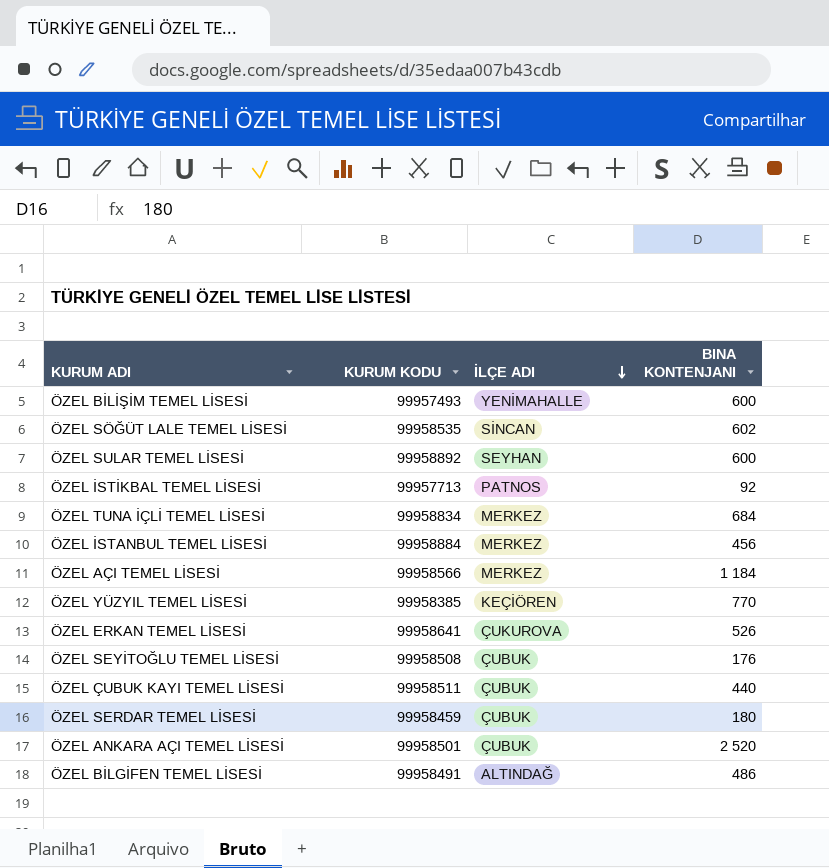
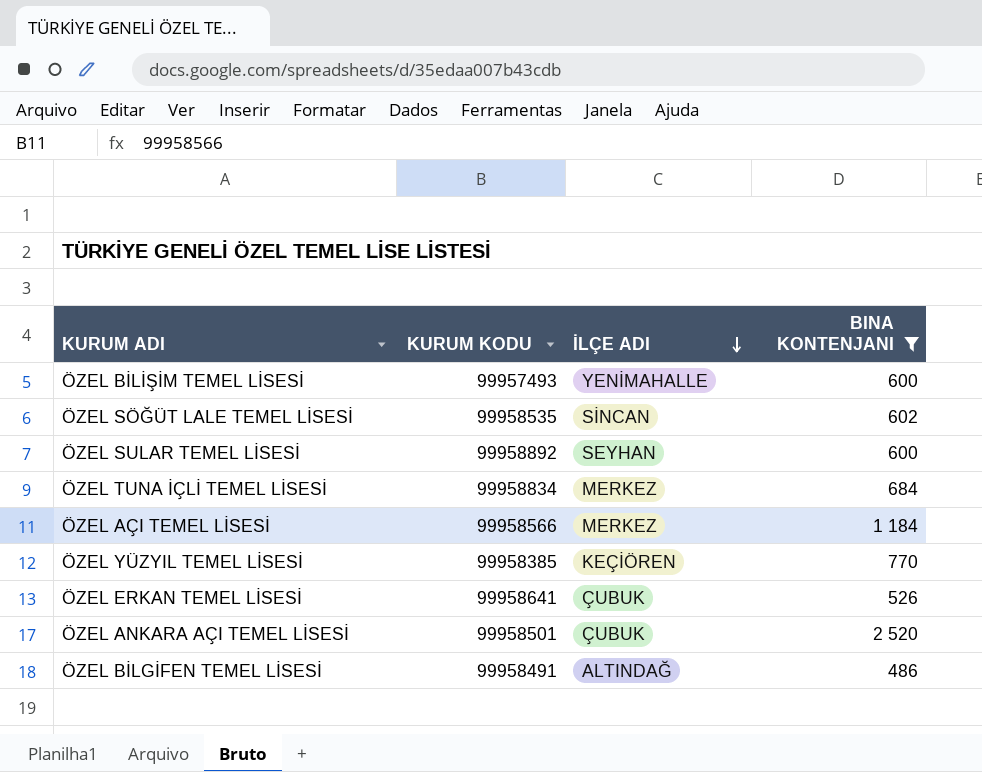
filter: none -> BINA KONTENJANI >= 486
ÖZEL ERKAN TEMEL LİSESİ | İLÇE ADI: ÇUKUROVA -> ÇUBUK

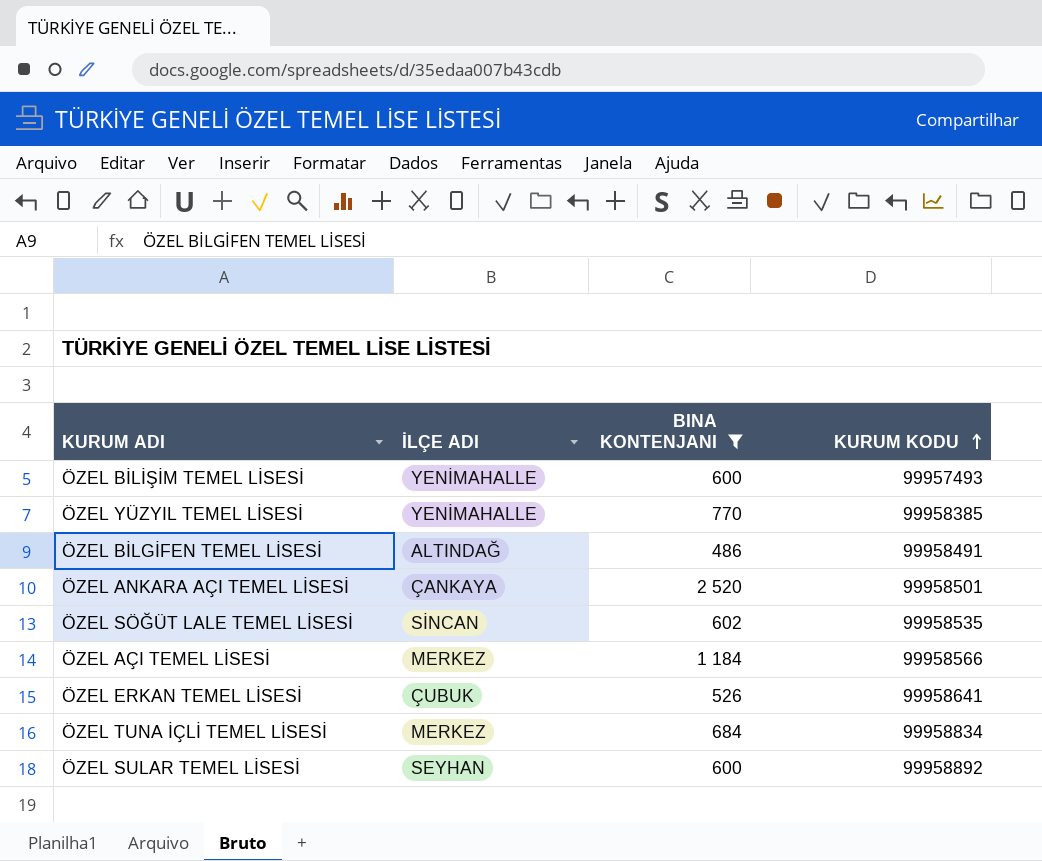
row order: İLÇE ADI descending -> KURUM KODU ascending
column KURUM KODU | position: 2 -> 4
ÖZEL YÜZYIL TEMEL LİSESİ | İLÇE ADI: KEÇİÖREN -> YENİMAHALLE
ÖZEL ANKARA AÇI TEMEL LİSESİ | İLÇE ADI: ÇUBUK -> ÇANKAYA

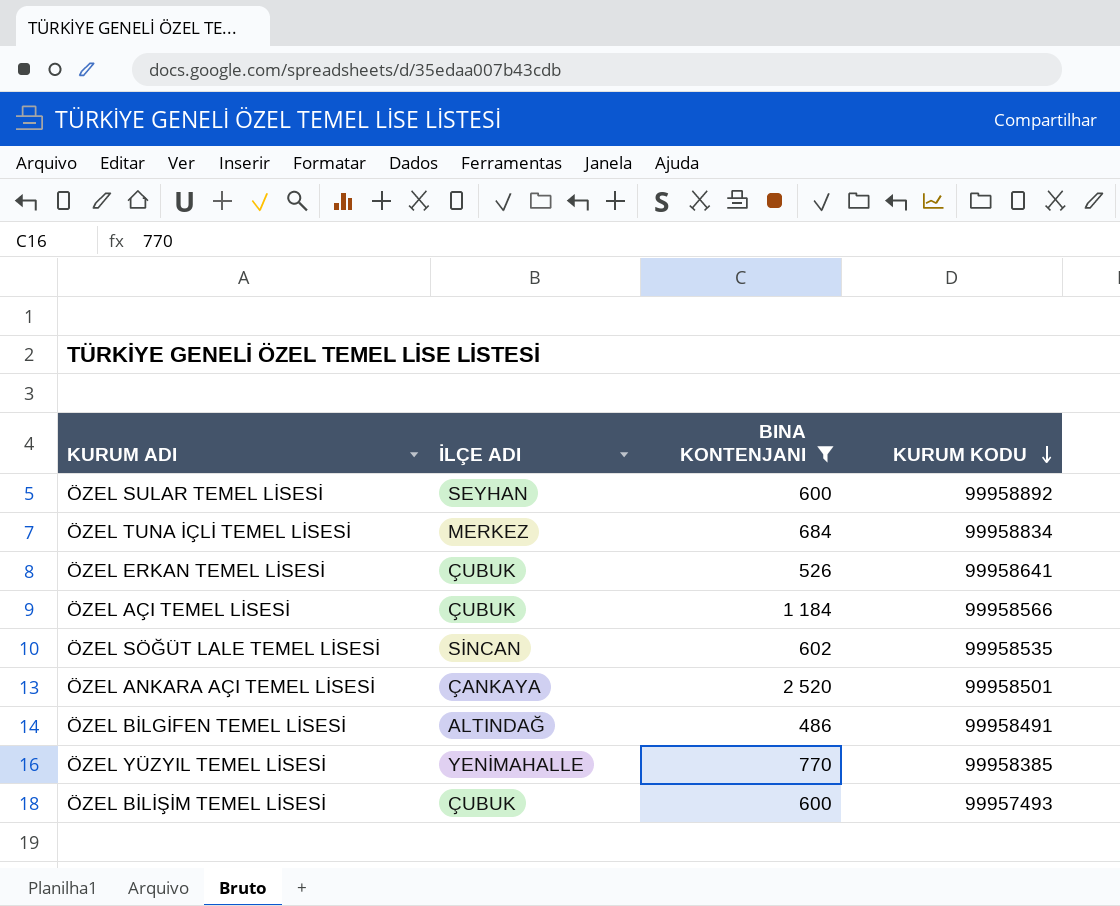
row order: KURUM KODU ascending -> KURUM KODU descending
ÖZEL AÇI TEMEL LİSESİ | İLÇE ADI: MERKEZ -> ÇUBUK
ÖZEL BİLİŞİM TEMEL LİSESİ | İLÇE ADI: YENİMAHALLE -> ÇUBUK

